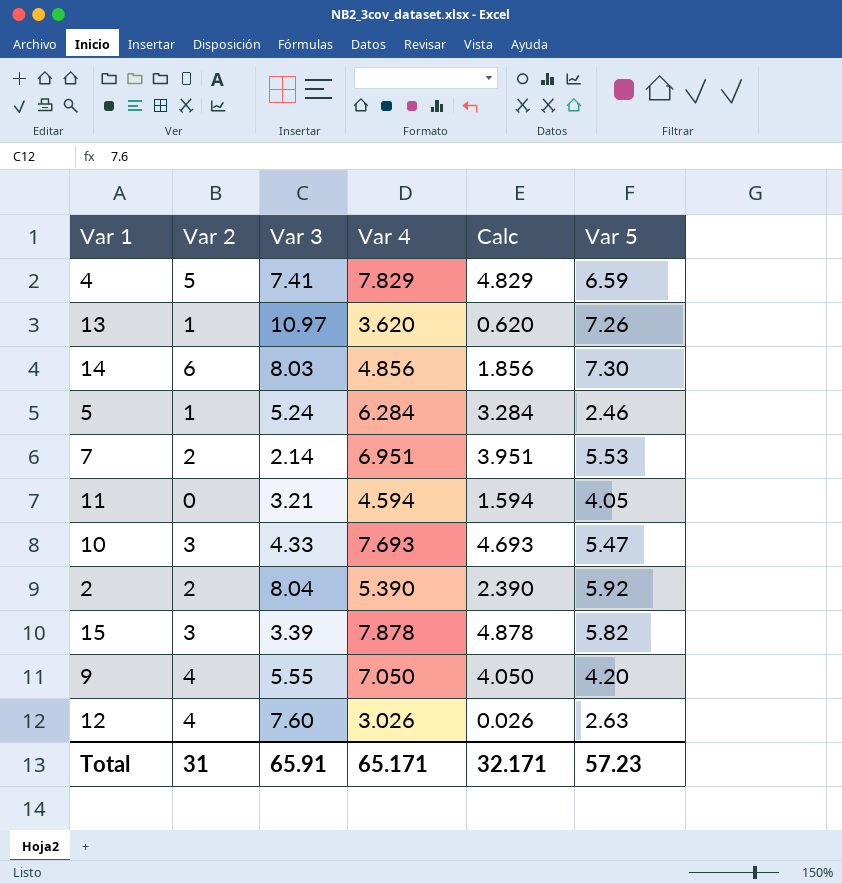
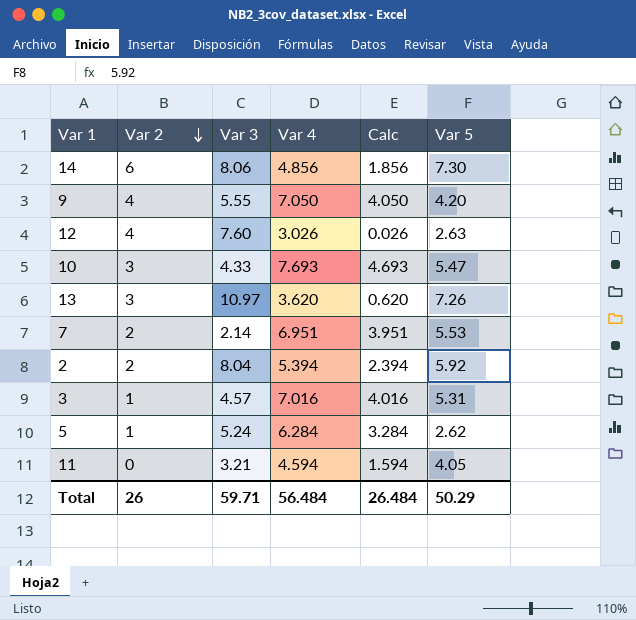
row order: none -> Var 2 descending
row 4: 5 | 7.41 | 7.829 | 4.829 | 6.59 -> none
row 15: 3 | 3.39 | 7.878 | 4.878 | 5.82 -> none
14 | Var 3: 8.03 -> 8.06
13 | Var 2: 1 -> 3
2 | Var 4: 5.390 -> 5.394
2 | Calc: 2.390 -> 2.394
row 3: none -> 1 | 4.57 | 7.016 | 4.016 | 5.31
5 | Var 5: 2.46 -> 2.62
Total | Var 2: 31 -> 26
Total | Var 3: 65.91 -> 59.71
Total | Var 4: 65.171 -> 56.484
Total | Calc: 32.171 -> 26.484
Total | Var 5: 57.23 -> 50.29

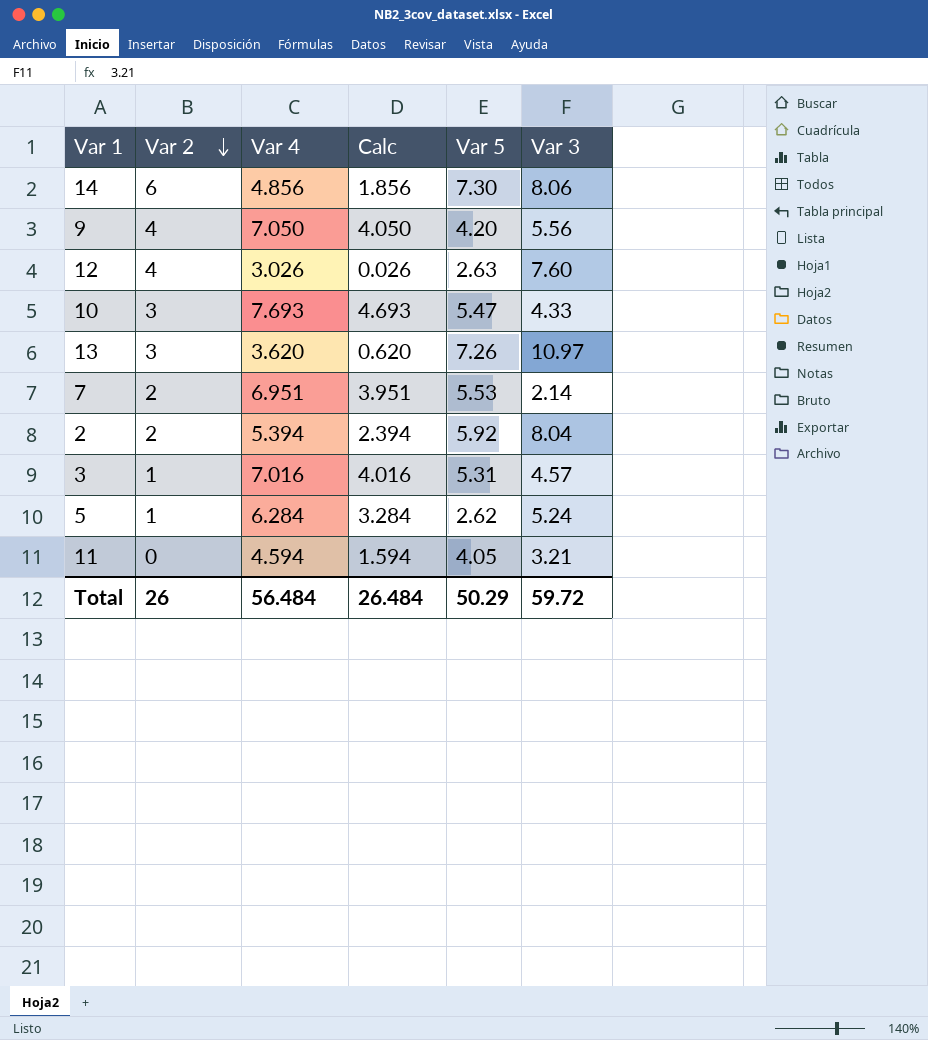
column Var 3 | position: 3 -> 6
9 | Var 3: 5.55 -> 5.56
Total | Var 3: 59.71 -> 59.72

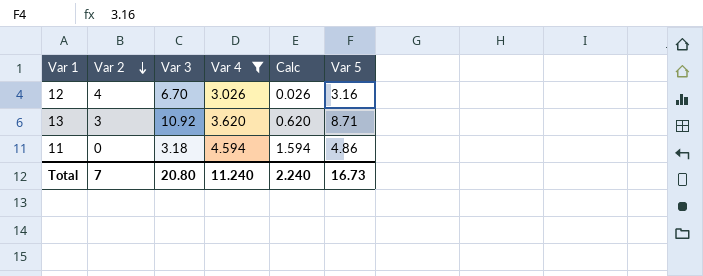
filter: none -> Var 4 <= 4.594
column Var 3 | position: 6 -> 3
12 | Var 3: 7.60 -> 6.70
12 | Var 5: 2.63 -> 3.16
13 | Var 3: 10.97 -> 10.92
13 | Var 5: 7.26 -> 8.71
11 | Var 3: 3.21 -> 3.18
11 | Var 5: 4.05 -> 4.86
Total | Var 2: 26 -> 7
Total | Var 3: 59.72 -> 20.80
Total | Var 4: 56.484 -> 11.240
Total | Calc: 26.484 -> 2.240
Total | Var 5: 50.29 -> 16.73

